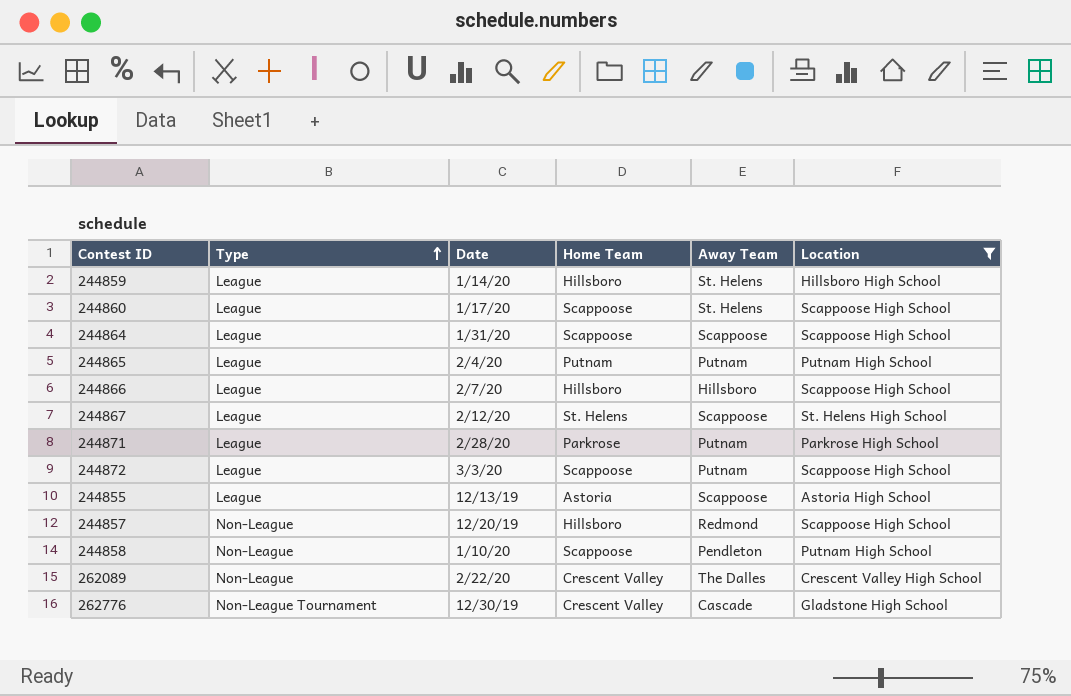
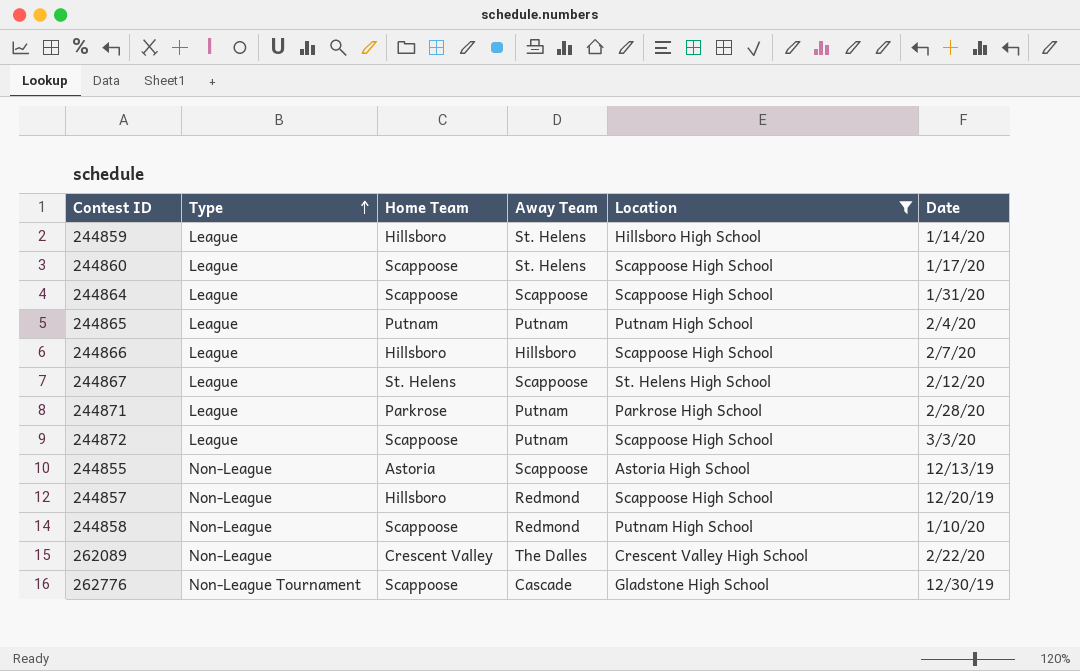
column Date | position: 3 -> 6
244855 | Type: League -> Non-League
244858 | Away Team: Pendleton -> Redmond
262776 | Home Team: Crescent Valley -> Scappoose

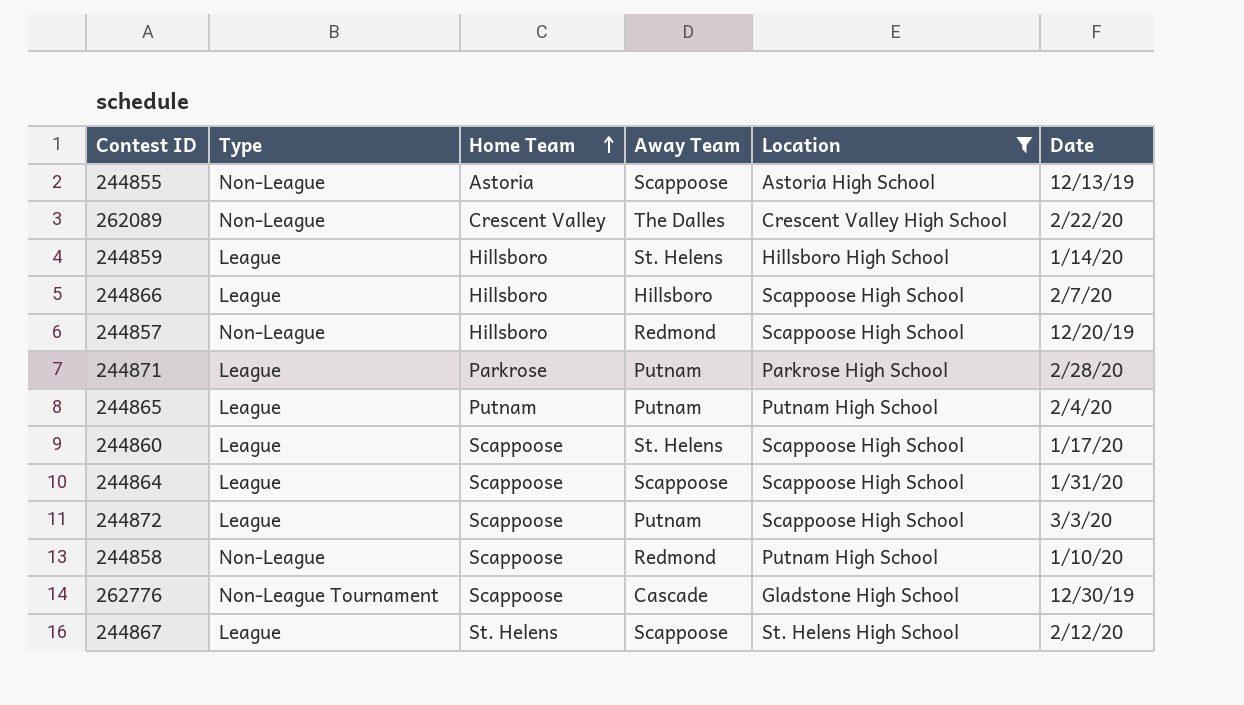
row order: Type ascending -> Home Team ascending

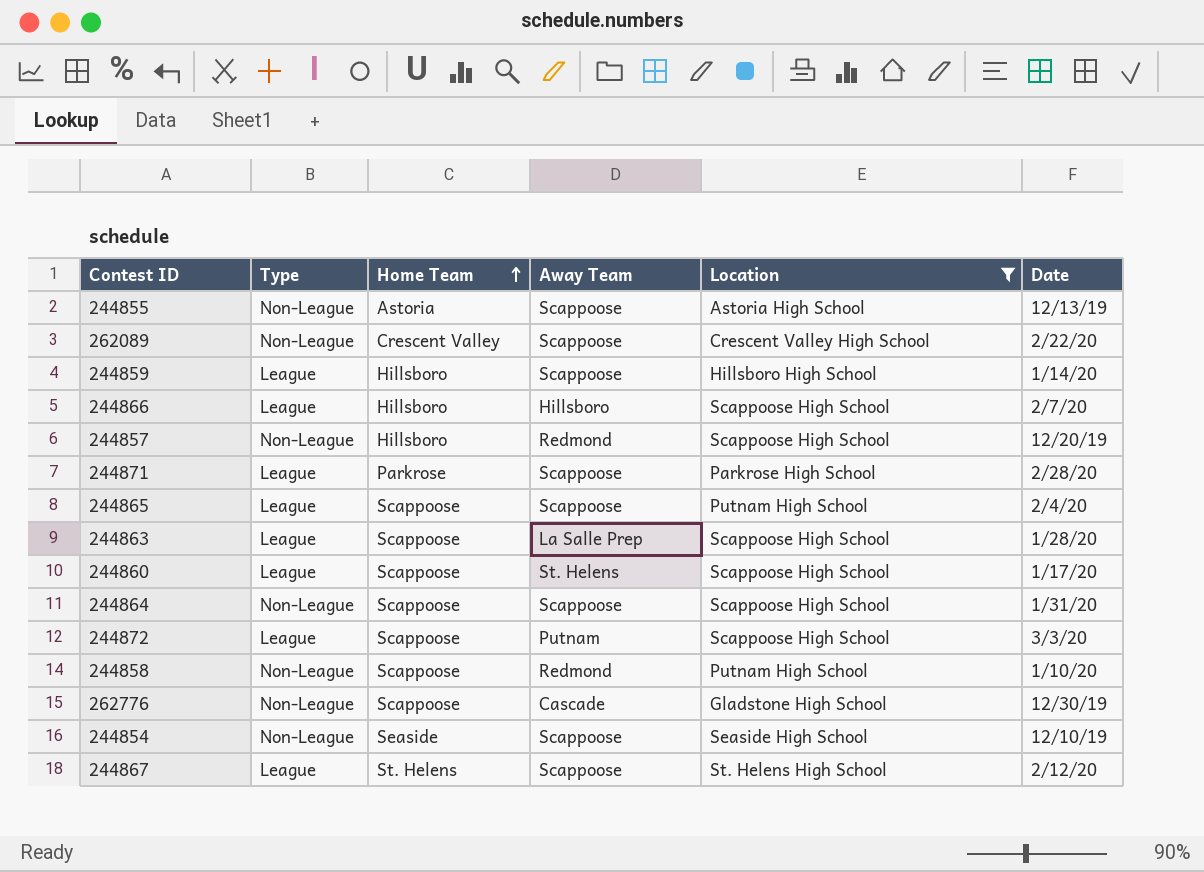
262089 | Away Team: The Dalles -> Scappoose
244859 | Away Team: St. Helens -> Scappoose
244871 | Away Team: Putnam -> Scappoose
244865 | Home Team: Putnam -> Scappoose
244865 | Away Team: Putnam -> Scappoose
row 244863: none -> League | Scappoose | La Salle Prep | Scappoose High School | 1/28/20
244864 | Type: League -> Non-League
262776 | Type: Non-League Tournament -> Non-League
row 244854: none -> Non-League | Seaside | Scappoose | Seaside High School | 12/10/19

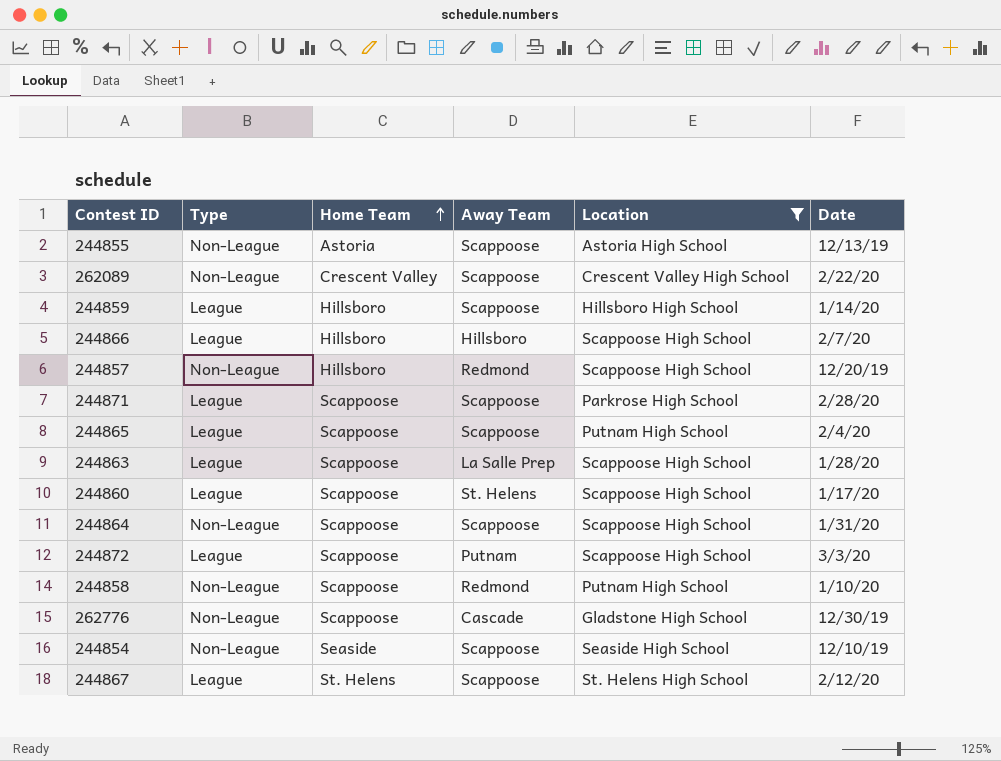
244871 | Home Team: Parkrose -> Scappoose

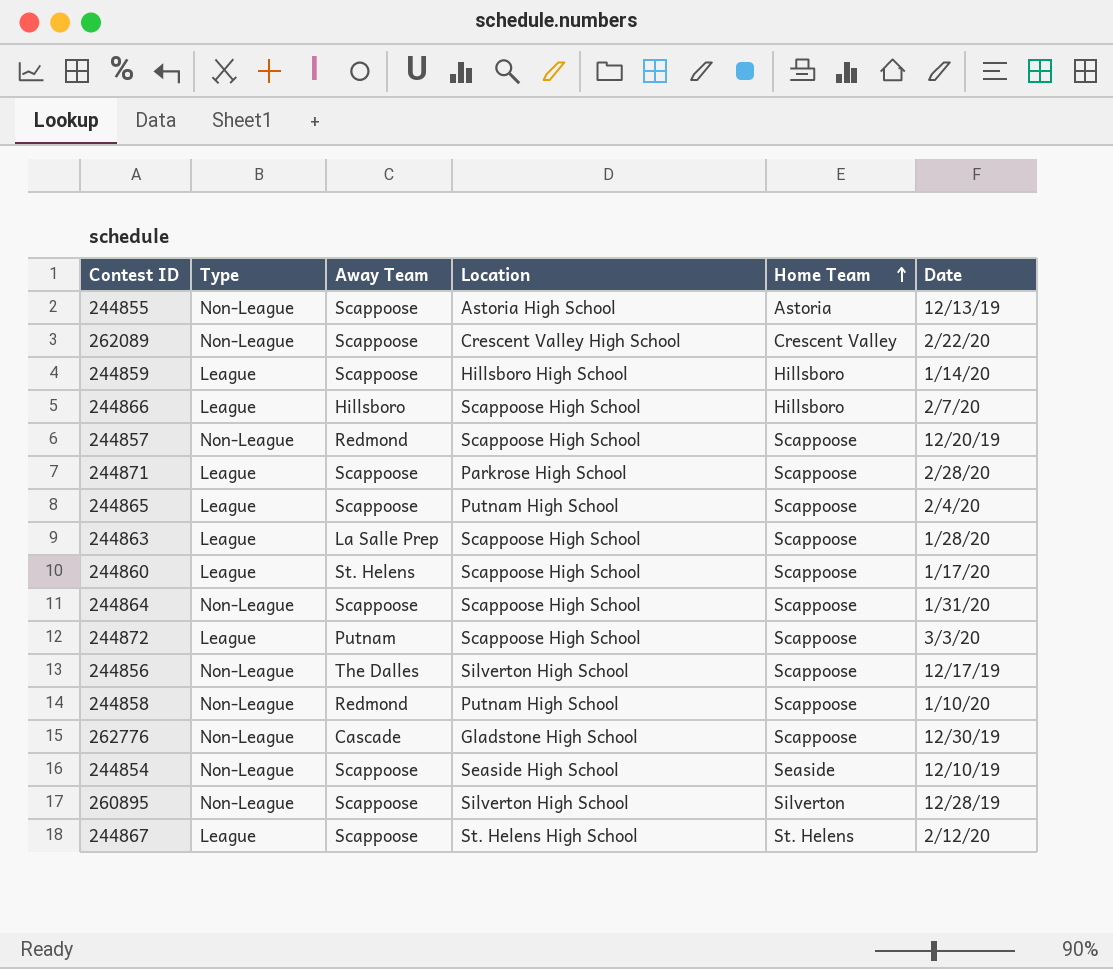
filter: Location != Silverton High School -> none
column Home Team | position: 3 -> 5
244857 | Home Team: Hillsboro -> Scappoose

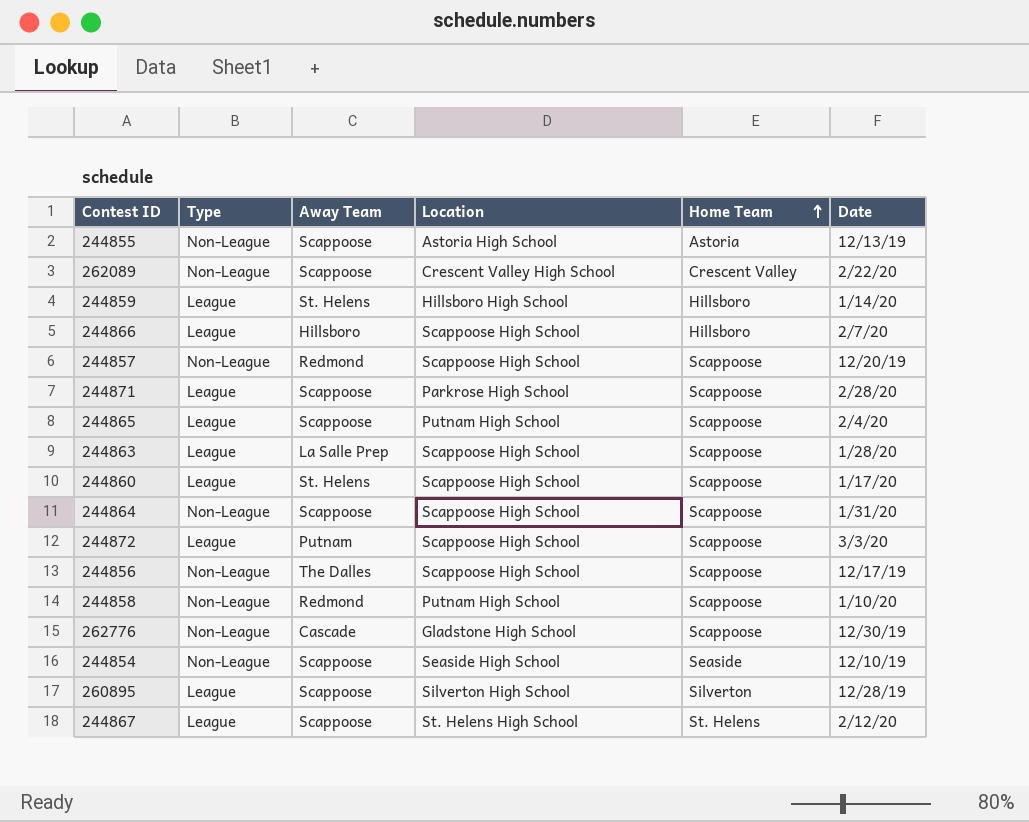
244859 | Away Team: Scappoose -> St. Helens
244856 | Location: Silverton High School -> Scappoose High School
260895 | Type: Non-League -> League

